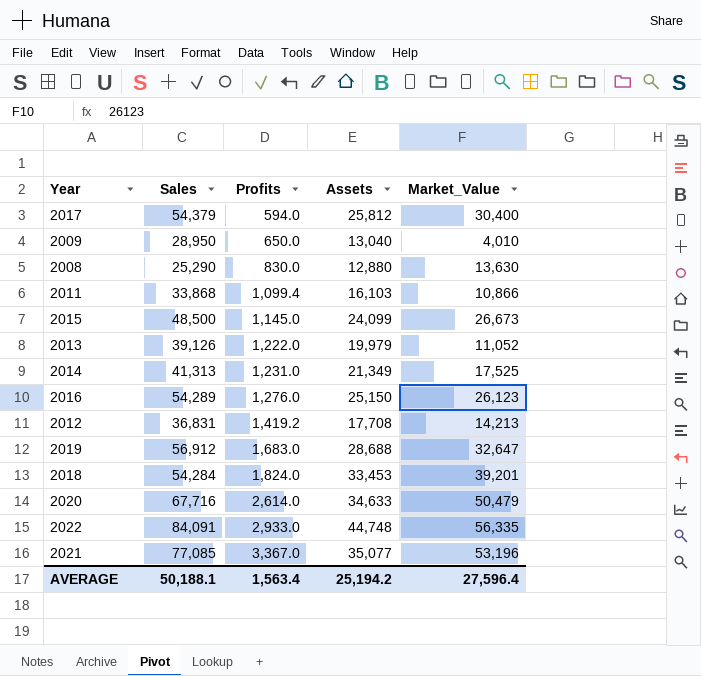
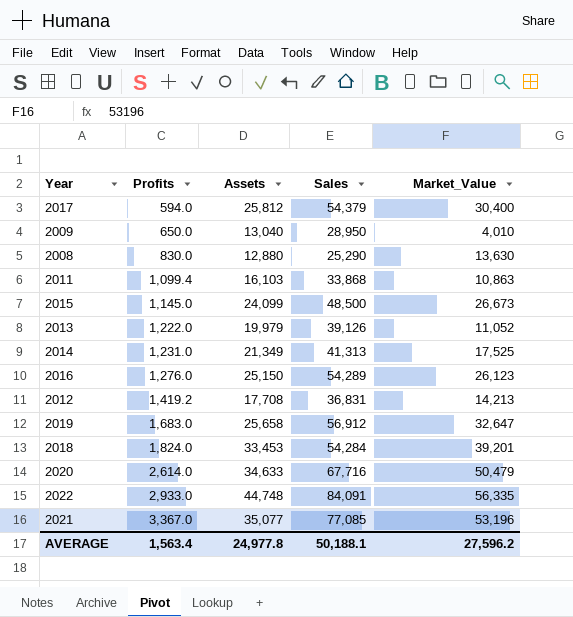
column Sales | position: 2 -> 4
2011 | Market_Value: 10,866 -> 10,863
2019 | Assets: 28,688 -> 25,658
AVERAGE | Assets: 25,194.2 -> 24,977.8
AVERAGE | Market_Value: 27,596.4 -> 27,596.2

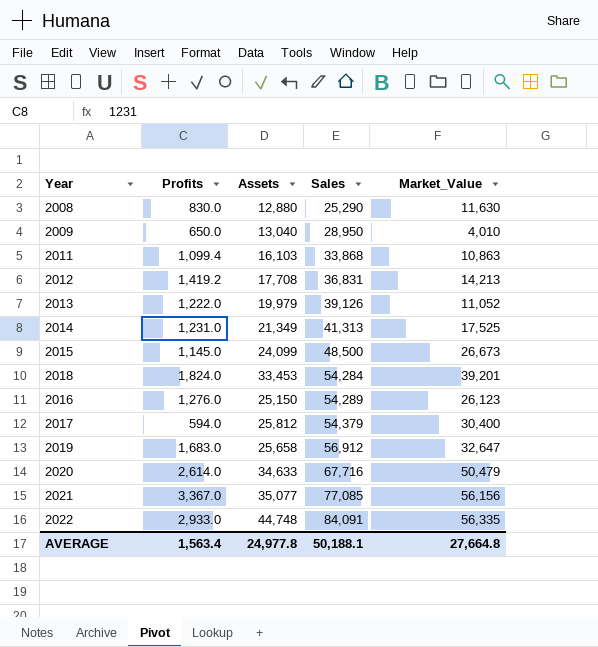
row order: Profits ascending -> Sales ascending
2008 | Market_Value: 13,630 -> 11,630
2021 | Market_Value: 53,196 -> 56,156
AVERAGE | Market_Value: 27,596.2 -> 27,664.8

